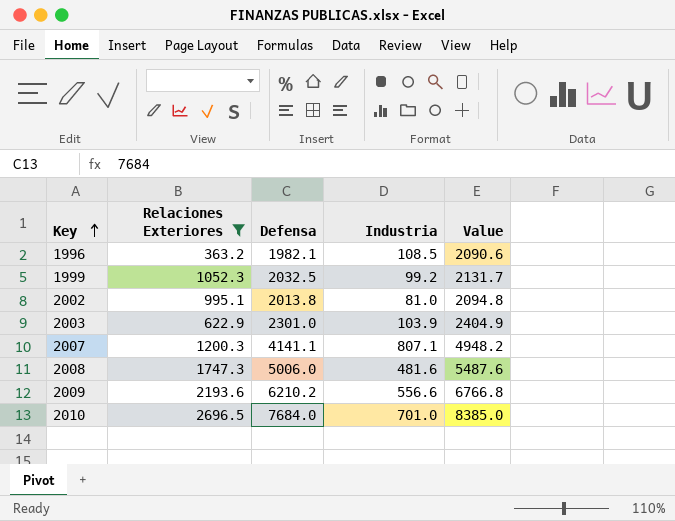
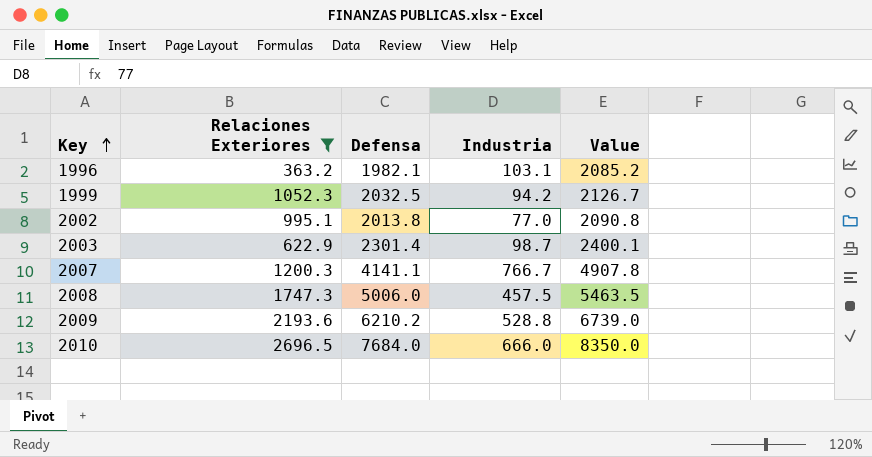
1996 | Industria: 108.5 -> 103.1
1996 | Value: 2090.6 -> 2085.2
1999 | Industria: 99.2 -> 94.2
1999 | Value: 2131.7 -> 2126.7
2002 | Industria: 81.0 -> 77.0
2002 | Value: 2094.8 -> 2090.8
2003 | Defensa: 2301.0 -> 2301.4
2003 | Industria: 103.9 -> 98.7
2003 | Value: 2404.9 -> 2400.1
2007 | Industria: 807.1 -> 766.7
2007 | Value: 4948.2 -> 4907.8
2008 | Industria: 481.6 -> 457.5
2008 | Value: 5487.6 -> 5463.5
2009 | Industria: 556.6 -> 528.8
2009 | Value: 6766.8 -> 6739.0
2010 | Industria: 701.0 -> 666.0
2010 | Value: 8385.0 -> 8350.0

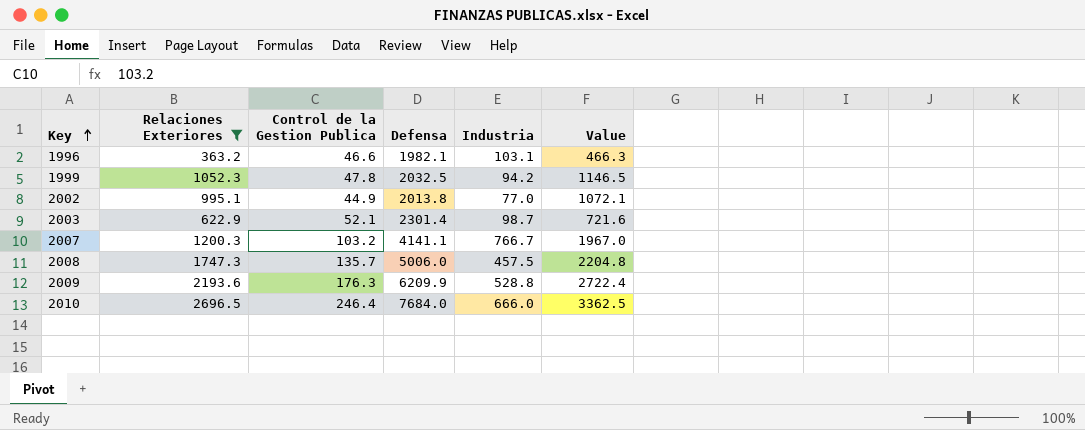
column Control de la Gestion Publica | position: none -> 3
column Value | formula: [Defensa] + [Industria] -> [Relaciones Exteriores] + [Industria]
2009 | Defensa: 6210.2 -> 6209.9

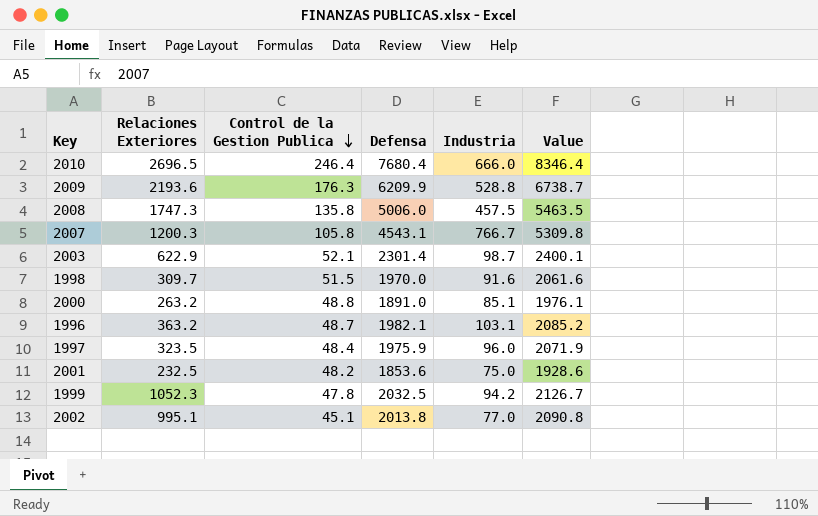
filter: Relaciones Exteriores >= 363.2 -> none
row order: Key ascending -> Control de la Gestion Publica descending
column Value | formula: [Relaciones Exteriores] + [Industria] -> [Defensa] + [Industria]
2010 | Defensa: 7684.0 -> 7680.4
2008 | Control de la Gestion Publica: 135.7 -> 135.8
2007 | Control de la Gestion Publica: 103.2 -> 105.8
2007 | Defensa: 4141.1 -> 4543.1
1996 | Control de la Gestion Publica: 46.6 -> 48.7
2002 | Control de la Gestion Publica: 44.9 -> 45.1

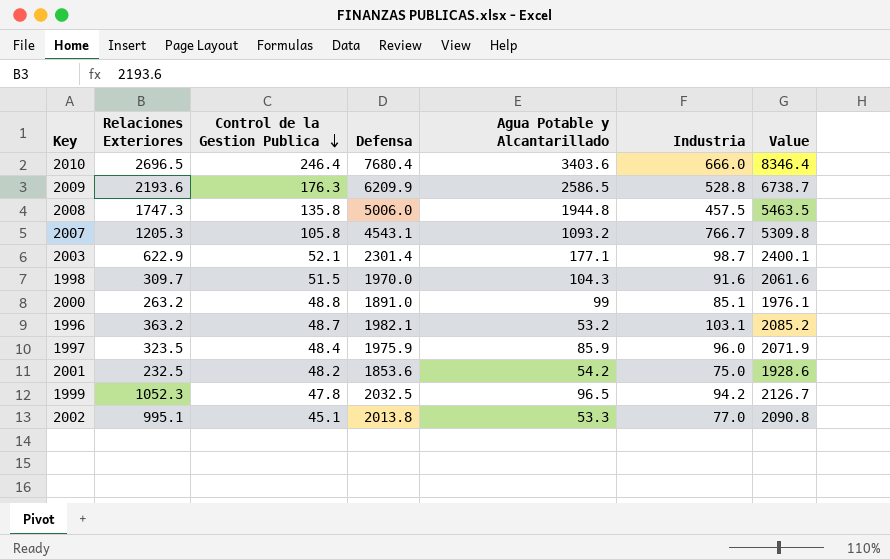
column Agua Potable y Alcantarillado | position: none -> 5
2007 | Relaciones Exteriores: 1200.3 -> 1205.3

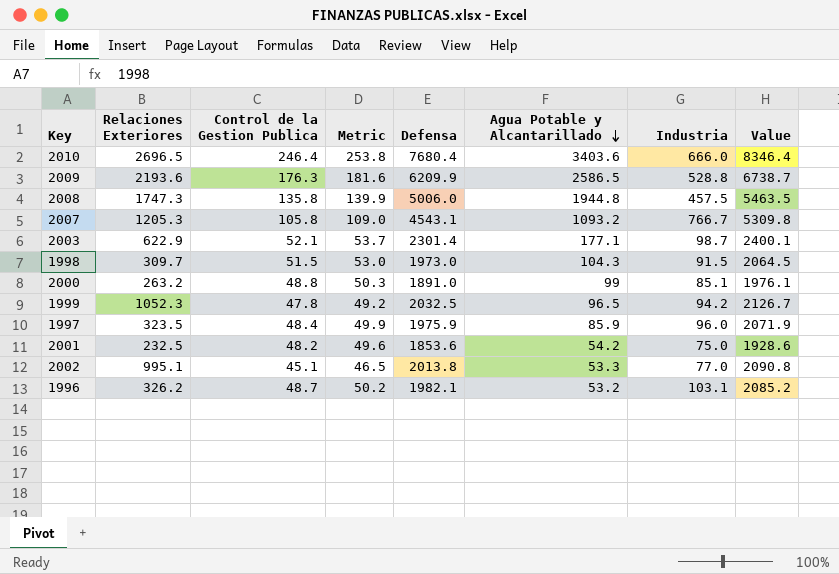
row order: Control de la Gestion Publica descending -> Agua Potable y Alcantarillado descending
column Metric | formula: none -> [Control de la Gestion Publica] * 1.03
1998 | Defensa: 1970.0 -> 1973.0
1998 | Industria: 91.6 -> 91.5
1998 | Value: 2061.6 -> 2064.5
1996 | Relaciones Exteriores: 363.2 -> 326.2

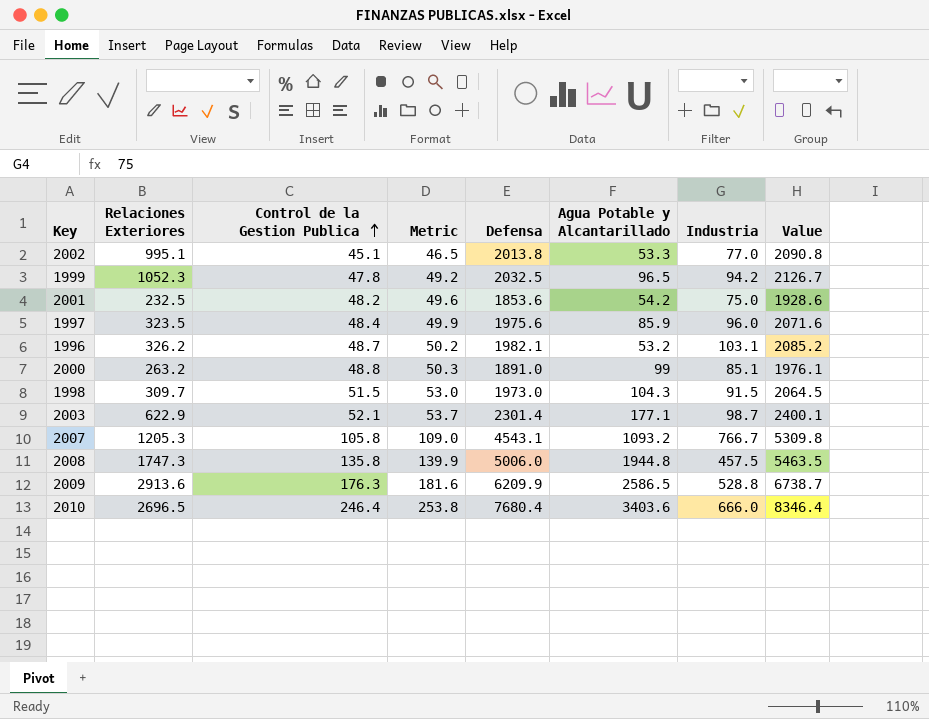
row order: Agua Potable y Alcantarillado descending -> Control de la Gestion Publica ascending
1997 | Defensa: 1975.9 -> 1975.6
1997 | Value: 2071.9 -> 2071.6
2009 | Relaciones Exteriores: 2193.6 -> 2913.6

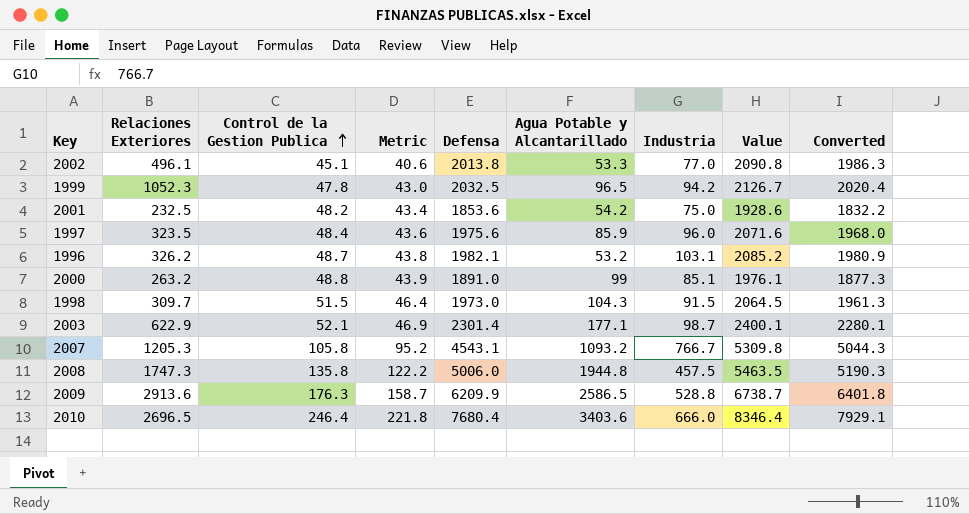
column Metric | formula: [Control de la Gestion Publica] * 1.03 -> [Control de la Gestion Publica] * 0.9
column Converted | formula: none -> [Value] * 0.95
2002 | Relaciones Exteriores: 995.1 -> 496.1

